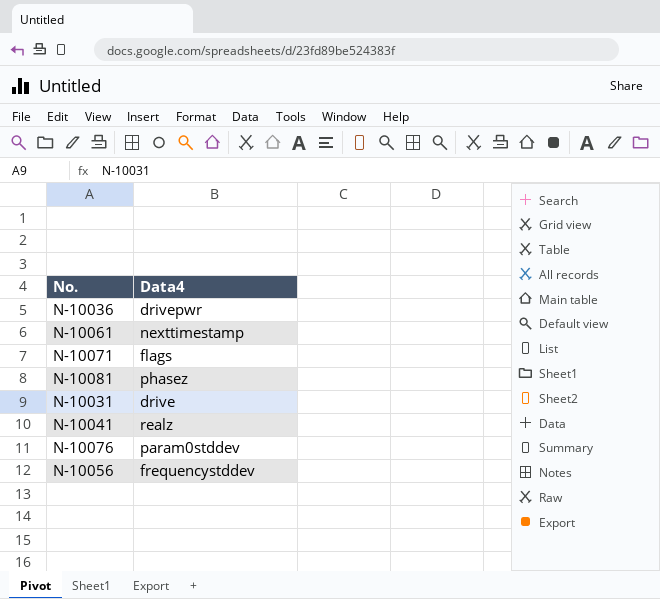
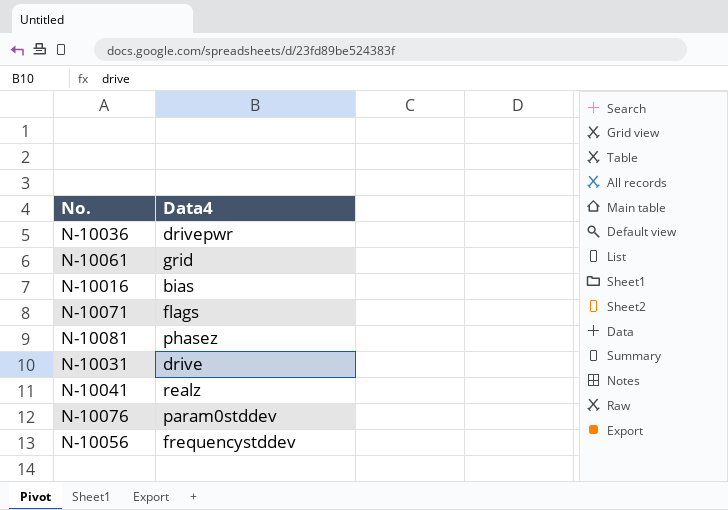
N-10061 | Data4: nexttimestamp -> grid
row N-10016: none -> bias

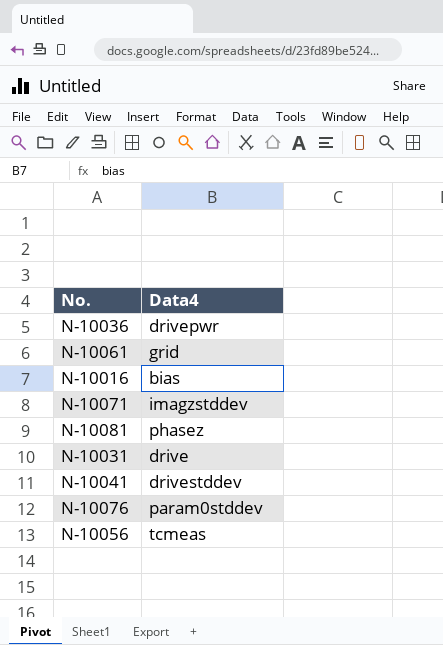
N-10071 | Data4: flags -> imagzstddev
N-10041 | Data4: realz -> drivestddev
N-10056 | Data4: frequencystddev -> tcmeas

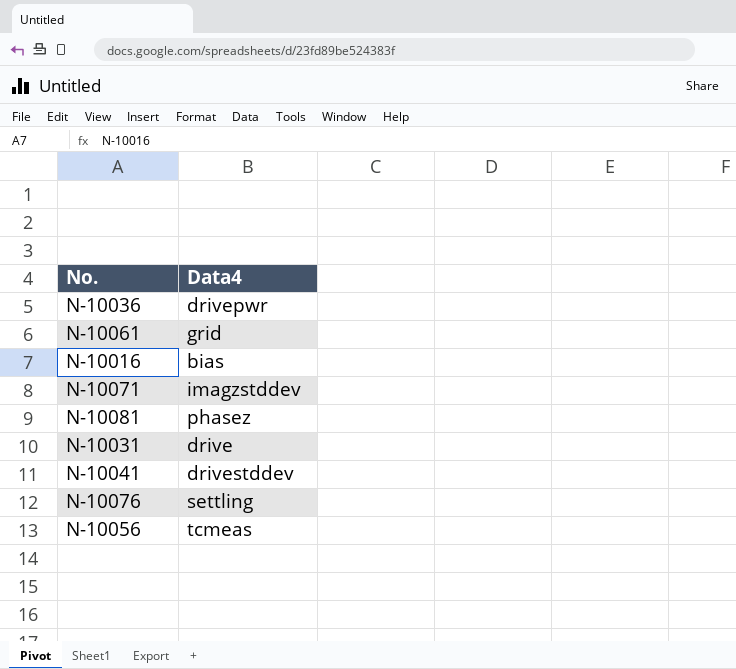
N-10076 | Data4: param0stddev -> settling

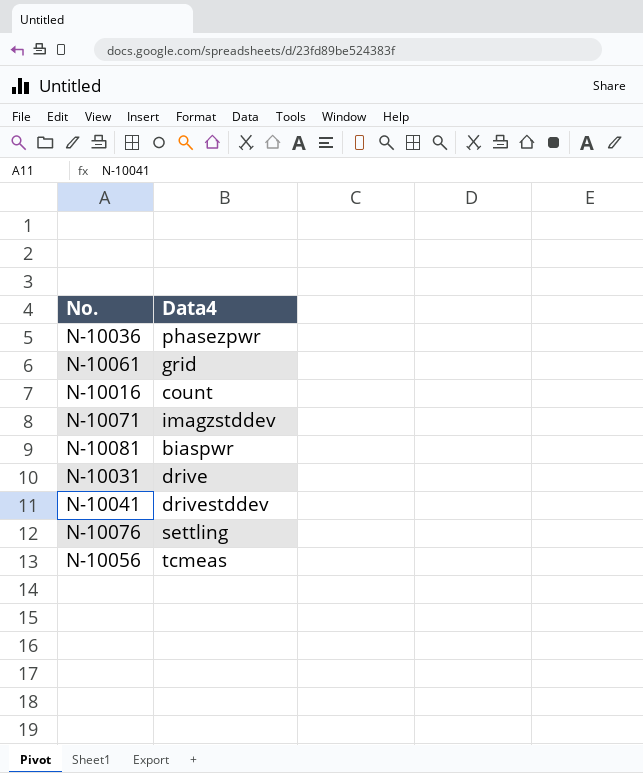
N-10036 | Data4: drivepwr -> phasezpwr
N-10016 | Data4: bias -> count
N-10081 | Data4: phasez -> biaspwr

